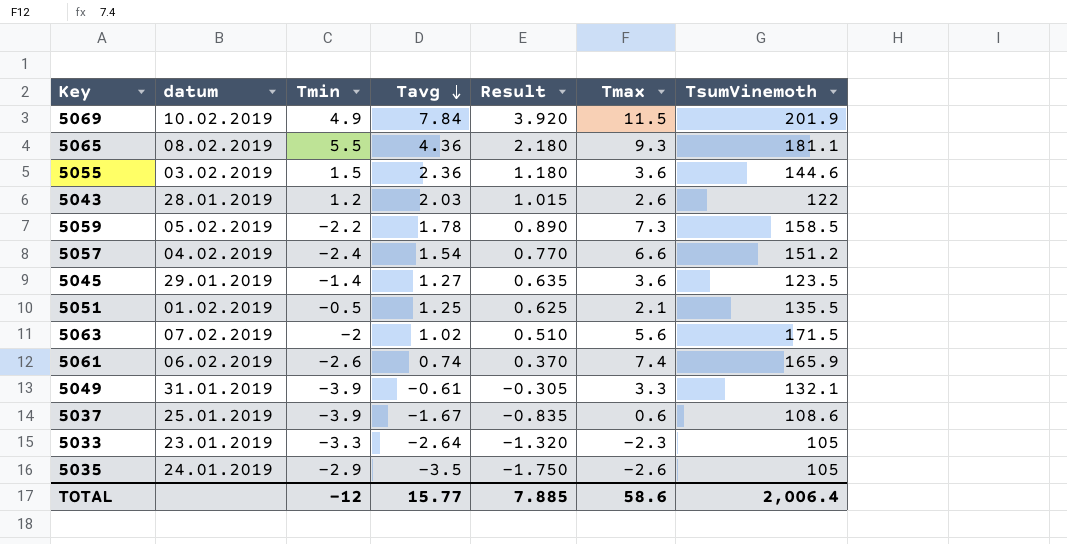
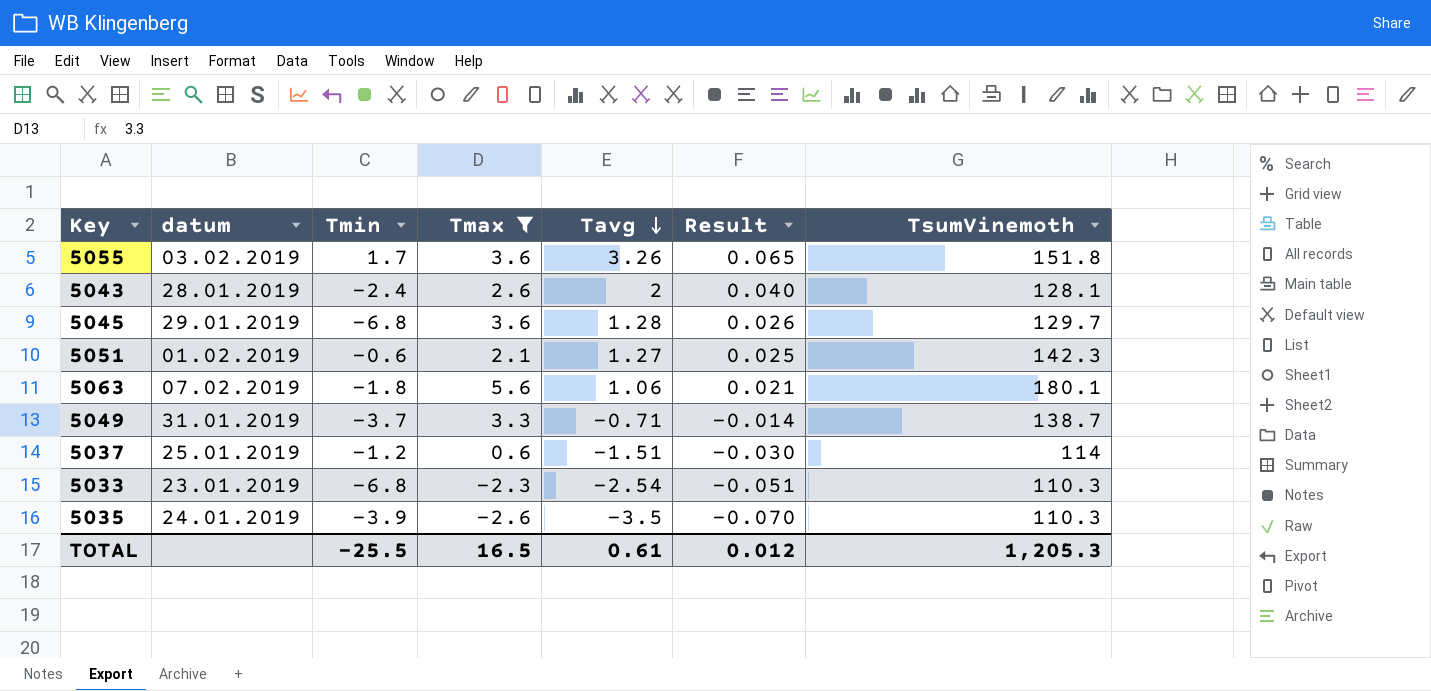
filter: none -> Tmax <= 5.6
column Tmax | position: 6 -> 4
column Result | formula: [Tavg] * 0.5 -> [Tavg] * 0.02
5055 | Tmin: 1.5 -> 1.7
5055 | Tavg: 2.36 -> 3.26
5055 | TsumVinemoth: 144.6 -> 151.8
5043 | Tmin: 1.2 -> -2.4
5043 | Tavg: 2.03 -> 2
5043 | TsumVinemoth: 122 -> 128.1
5045 | Tmin: -1.4 -> -6.8
5045 | Tavg: 1.27 -> 1.28
5045 | TsumVinemoth: 123.5 -> 129.7
5051 | Tmin: -0.5 -> -0.6
5051 | Tavg: 1.25 -> 1.27
5051 | TsumVinemoth: 135.5 -> 142.3
5063 | Tmin: -2 -> -1.8
5063 | Tavg: 1.02 -> 1.06
5063 | TsumVinemoth: 171.5 -> 180.1
5049 | Tmin: -3.9 -> -3.7
5049 | Tavg: -0.61 -> -0.71
5049 | TsumVinemoth: 132.1 -> 138.7
5037 | Tmin: -3.9 -> -1.2
5037 | Tavg: -1.67 -> -1.51
5037 | TsumVinemoth: 108.6 -> 114
5033 | Tmin: -3.3 -> -6.8
5033 | Tavg: -2.64 -> -2.54
5033 | TsumVinemoth: 105 -> 110.3
5035 | Tmin: -2.9 -> -3.9
5035 | TsumVinemoth: 105 -> 110.3
TOTAL | Tmin: -12 -> -25.5
TOTAL | Tmax: 58.6 -> 16.5
TOTAL | Tavg: 15.77 -> 0.61
TOTAL | Result: 7.885 -> 0.012
TOTAL | TsumVinemoth: 2,006.4 -> 1,205.3

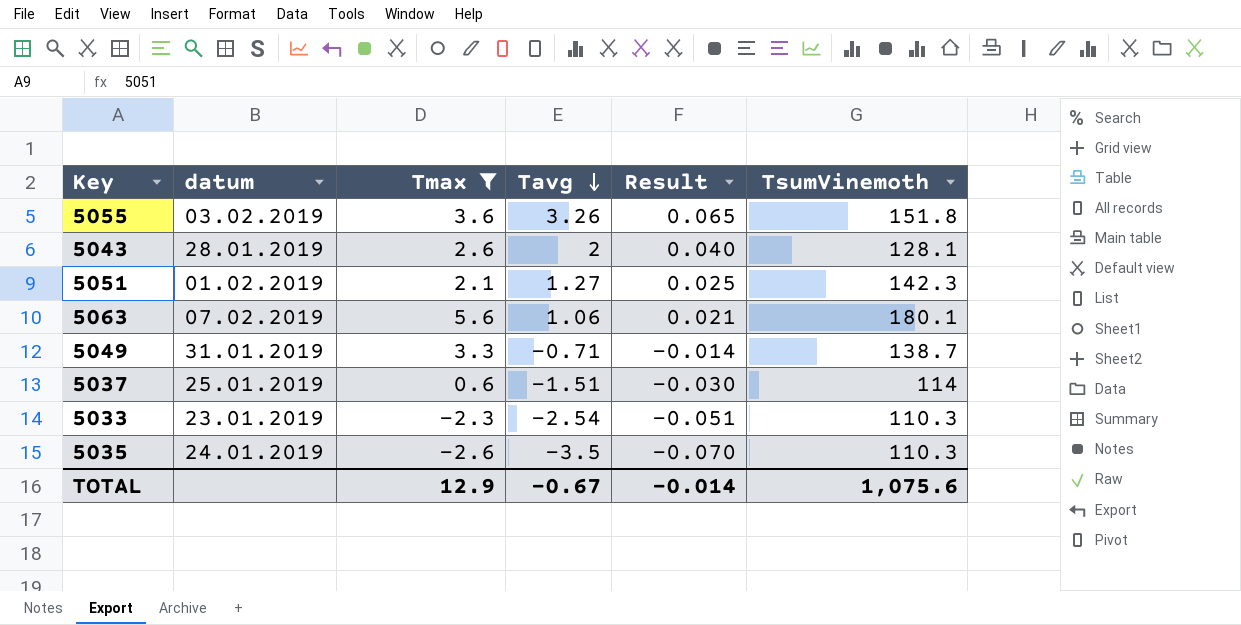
column Tmin | position: 3 -> none
row 5045: 29.01.2019 | -6.8 | 3.6 | 1.28 | 0.026 | 129.7 -> none
TOTAL | Tmax: 16.5 -> 12.9
TOTAL | Tavg: 0.61 -> -0.67
TOTAL | Result: 0.012 -> -0.014
TOTAL | TsumVinemoth: 1,205.3 -> 1,075.6

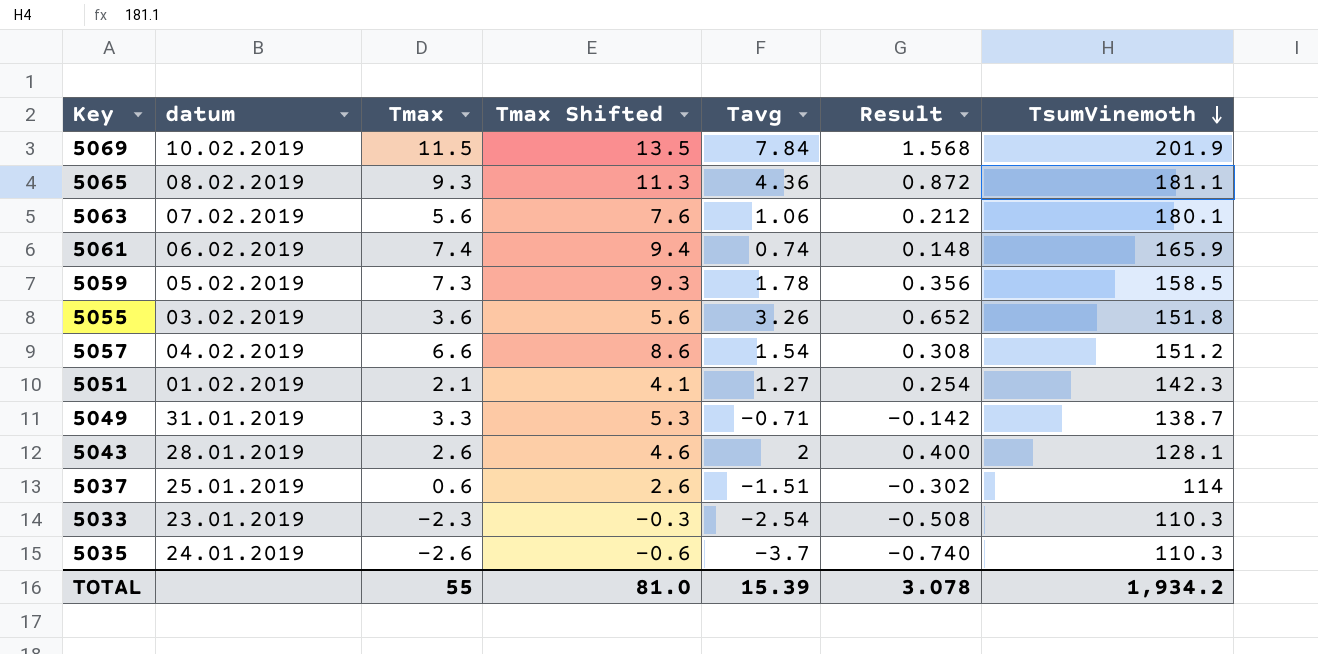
filter: Tmax <= 5.6 -> none
row order: Tavg descending -> TsumVinemoth descending
column Tmax Shifted | formula: none -> [Tmax] + 2
column Result | formula: [Tavg] * 0.02 -> [Tavg] * 0.2
5035 | Tavg: -3.5 -> -3.7
TOTAL | Tmax: 12.9 -> 55
TOTAL | Tavg: -0.67 -> 15.39
TOTAL | Result: -0.014 -> 3.078
TOTAL | TsumVinemoth: 1,075.6 -> 1,934.2

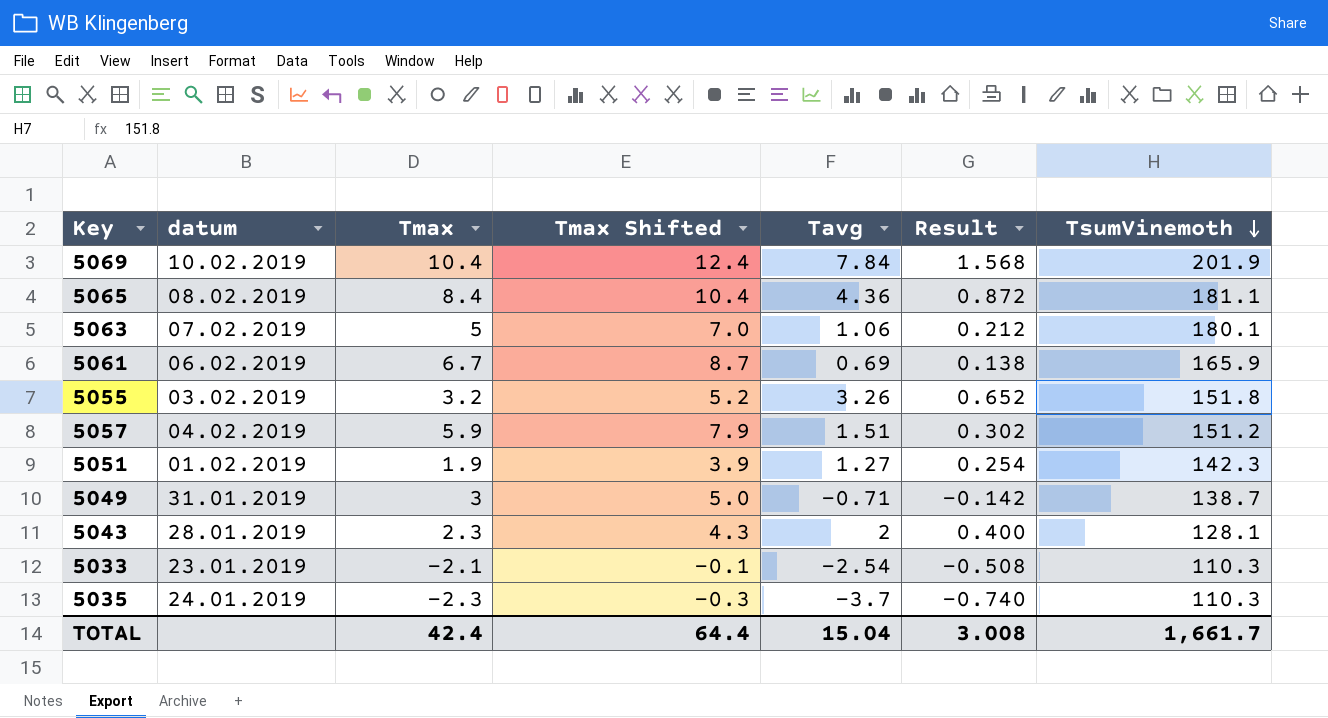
row 5059: 05.02.2019 | 7.3 | 9.3 | 1.78 | 0.356 | 158.5 -> none
row 5037: 25.01.2019 | 0.6 | 2.6 | -1.51 | -0.302 | 114 -> none
5069 | Tmax: 11.5 -> 10.4
5069 | Tmax Shifted: 13.5 -> 12.4
5065 | Tmax: 9.3 -> 8.4
5065 | Tmax Shifted: 11.3 -> 10.4
5063 | Tmax: 5.6 -> 5
5063 | Tmax Shifted: 7.6 -> 7.0
5061 | Tmax: 7.4 -> 6.7
5061 | Tmax Shifted: 9.4 -> 8.7
5061 | Tavg: 0.74 -> 0.69
5061 | Result: 0.148 -> 0.138
5055 | Tmax: 3.6 -> 3.2
5055 | Tmax Shifted: 5.6 -> 5.2
5057 | Tmax: 6.6 -> 5.9
5057 | Tmax Shifted: 8.6 -> 7.9
5057 | Tavg: 1.54 -> 1.51
5057 | Result: 0.308 -> 0.302
5051 | Tmax: 2.1 -> 1.9
5051 | Tmax Shifted: 4.1 -> 3.9
5049 | Tmax: 3.3 -> 3
5049 | Tmax Shifted: 5.3 -> 5.0
5043 | Tmax: 2.6 -> 2.3
5043 | Tmax Shifted: 4.6 -> 4.3
5033 | Tmax: -2.3 -> -2.1
5033 | Tmax Shifted: -0.3 -> -0.1
5035 | Tmax: -2.6 -> -2.3
5035 | Tmax Shifted: -0.6 -> -0.3
TOTAL | Tmax: 55 -> 42.4
TOTAL | Tmax Shifted: 81.0 -> 64.4
TOTAL | Tavg: 15.39 -> 15.04
TOTAL | Result: 3.078 -> 3.008
TOTAL | TsumVinemoth: 1,934.2 -> 1,661.7

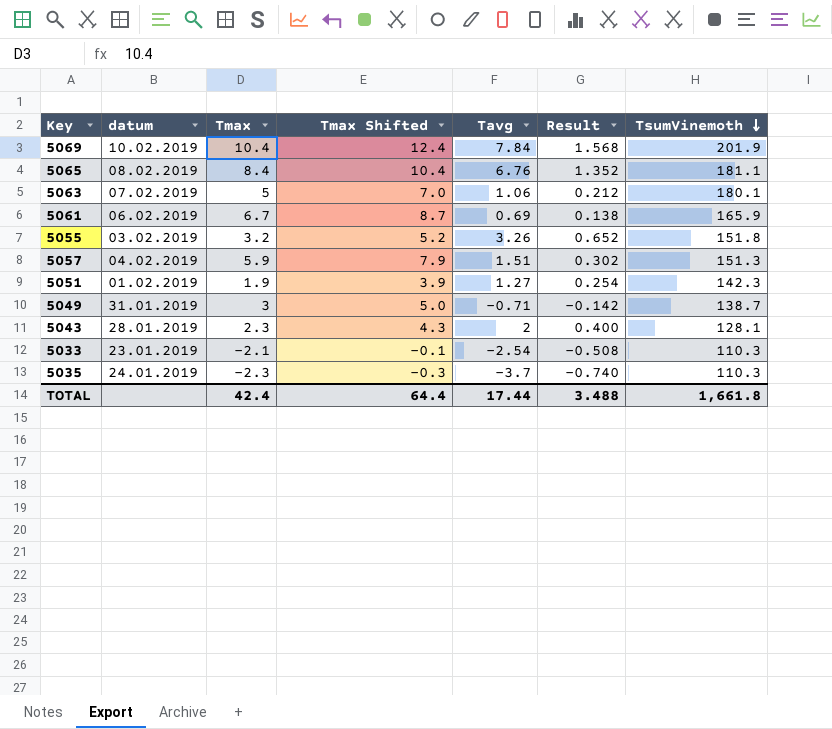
5065 | Tavg: 4.36 -> 6.76
5065 | Result: 0.872 -> 1.352
5057 | TsumVinemoth: 151.2 -> 151.3
TOTAL | Tavg: 15.04 -> 17.44
TOTAL | Result: 3.008 -> 3.488
TOTAL | TsumVinemoth: 1,661.7 -> 1,661.8

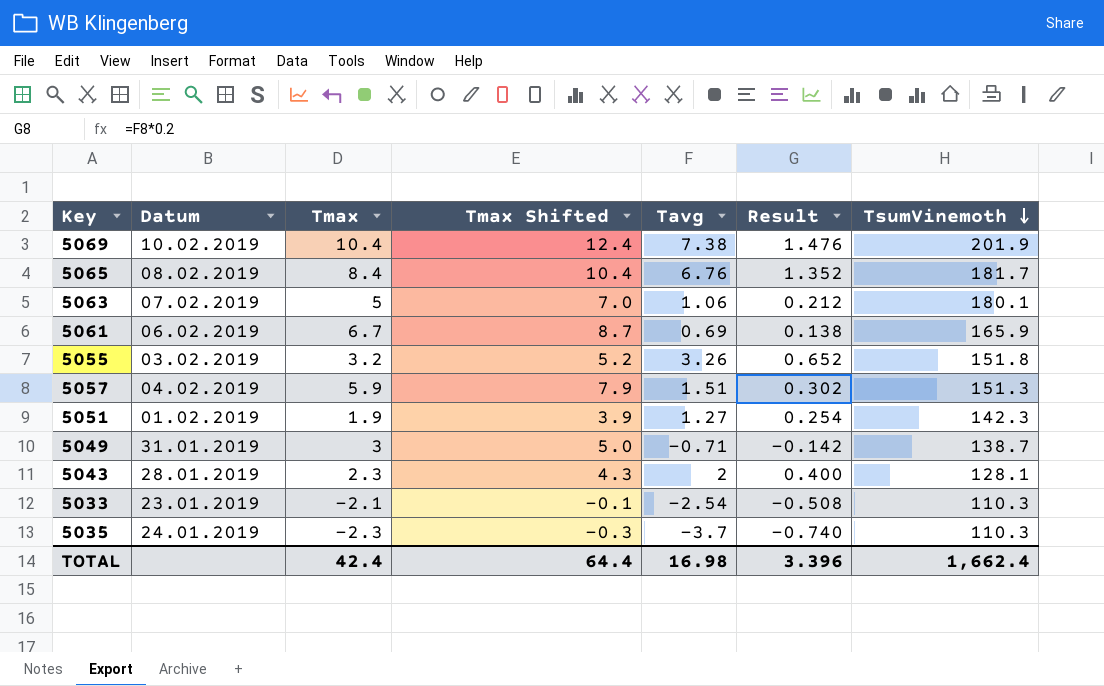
column name: datum -> Datum
5069 | Tavg: 7.84 -> 7.38
5069 | Result: 1.568 -> 1.476
5065 | TsumVinemoth: 181.1 -> 181.7
TOTAL | Tavg: 17.44 -> 16.98
TOTAL | Result: 3.488 -> 3.396
TOTAL | TsumVinemoth: 1,661.8 -> 1,662.4

